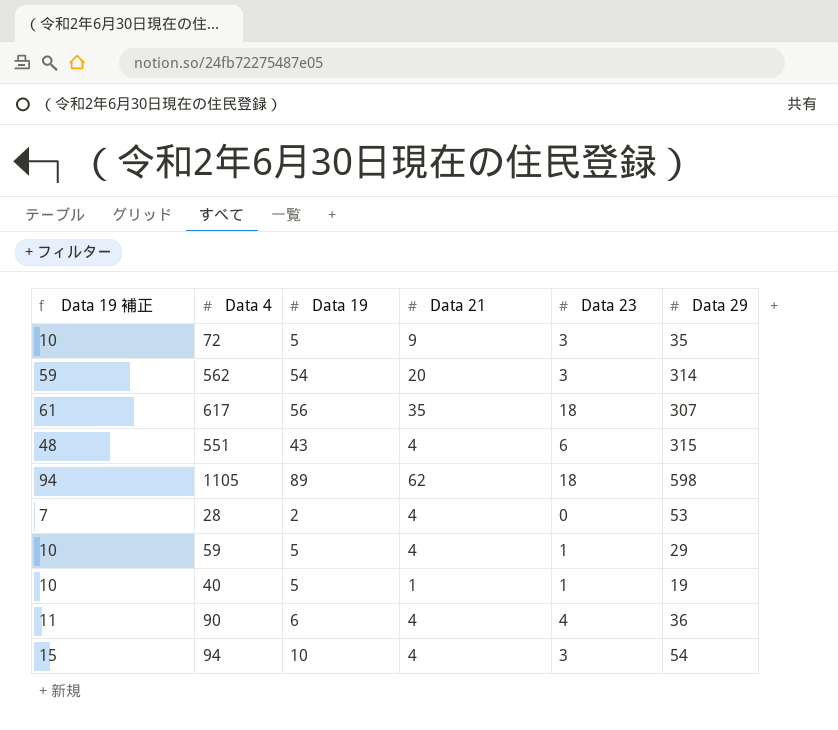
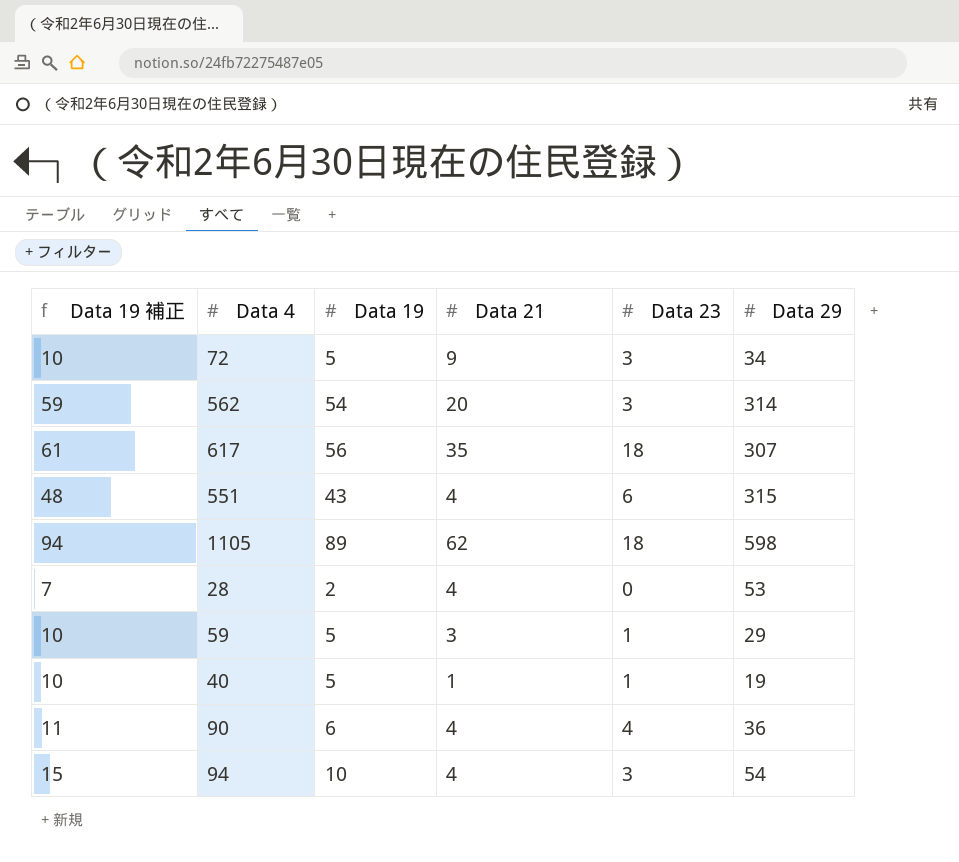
72 | Data 29: 35 -> 34
59 | Data 21: 4 -> 3

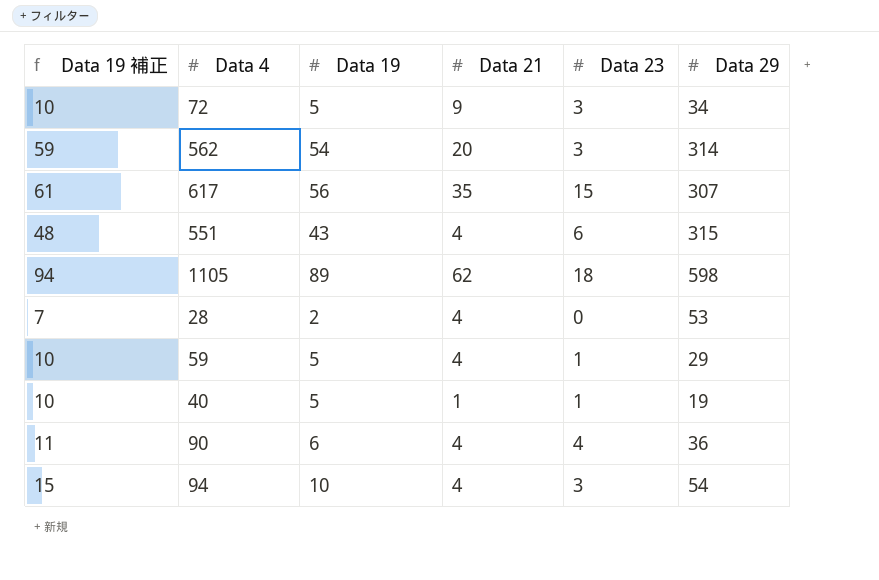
617 | Data 23: 18 -> 15
59 | Data 21: 3 -> 4

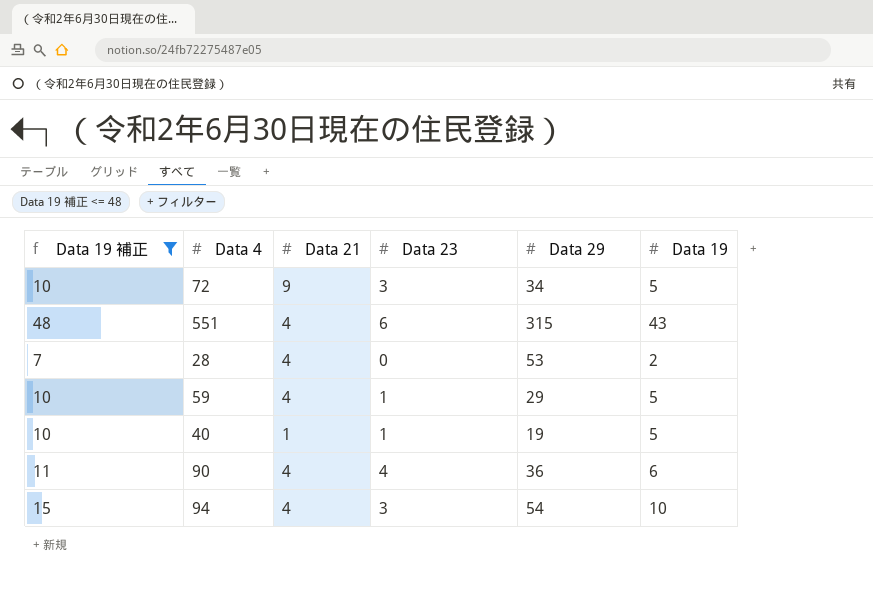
filter: none -> Data 19 補正 <= 48
column Data 19 | position: 3 -> 6

